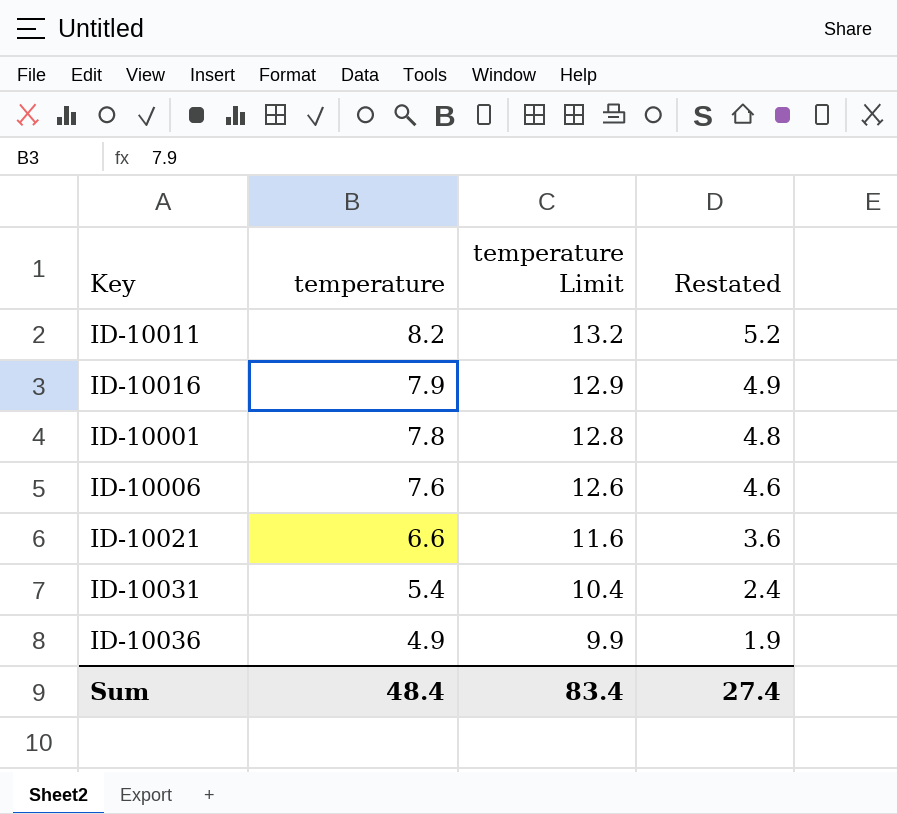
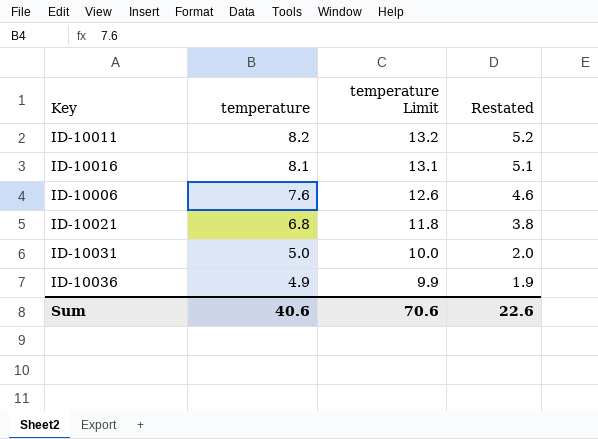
row ID-10001: 7.8 | 12.8 | 4.8 -> none
ID-10016 | temperature: 7.9 -> 8.1
ID-10016 | temperature Limit: 12.9 -> 13.1
ID-10016 | Restated: 4.9 -> 5.1
ID-10021 | temperature: 6.6 -> 6.8
ID-10021 | temperature Limit: 11.6 -> 11.8
ID-10021 | Restated: 3.6 -> 3.8
ID-10031 | temperature: 5.4 -> 5.0
ID-10031 | temperature Limit: 10.4 -> 10.0
ID-10031 | Restated: 2.4 -> 2.0
Sum | temperature: 48.4 -> 40.6
Sum | temperature Limit: 83.4 -> 70.6
Sum | Restated: 27.4 -> 22.6

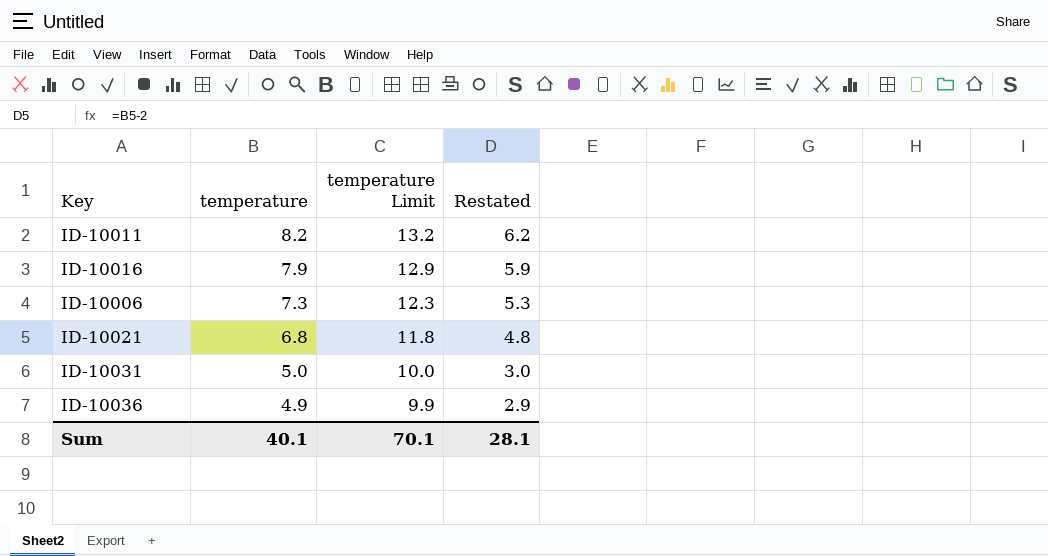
column Restated | formula: [temperature] - 3 -> [temperature] - 2
ID-10016 | temperature: 8.1 -> 7.9
ID-10016 | temperature Limit: 13.1 -> 12.9
ID-10006 | temperature: 7.6 -> 7.3
ID-10006 | temperature Limit: 12.6 -> 12.3
Sum | temperature: 40.6 -> 40.1
Sum | temperature Limit: 70.6 -> 70.1
Sum | Restated: 22.6 -> 28.1

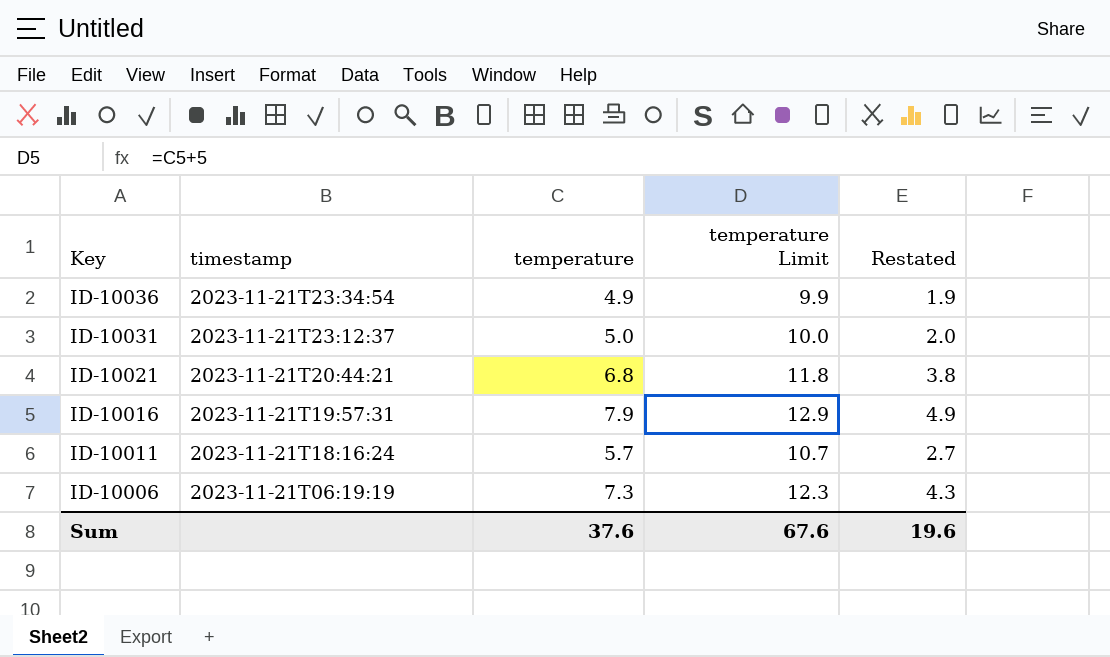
row order: temperature descending -> Key descending
column timestamp | position: none -> 2
column Restated | formula: [temperature] - 2 -> [temperature] - 3
ID-10011 | temperature: 8.2 -> 5.7
ID-10011 | temperature Limit: 13.2 -> 10.7
Sum | temperature: 40.1 -> 37.6
Sum | temperature Limit: 70.1 -> 67.6
Sum | Restated: 28.1 -> 19.6

